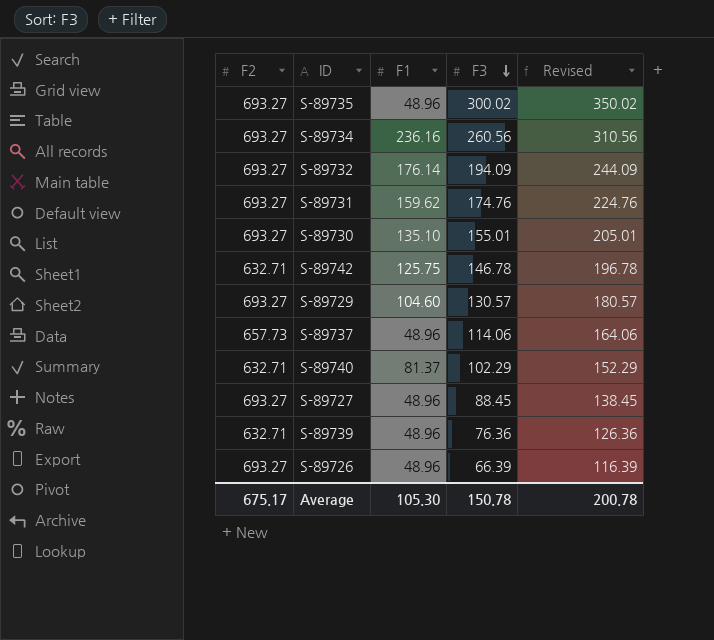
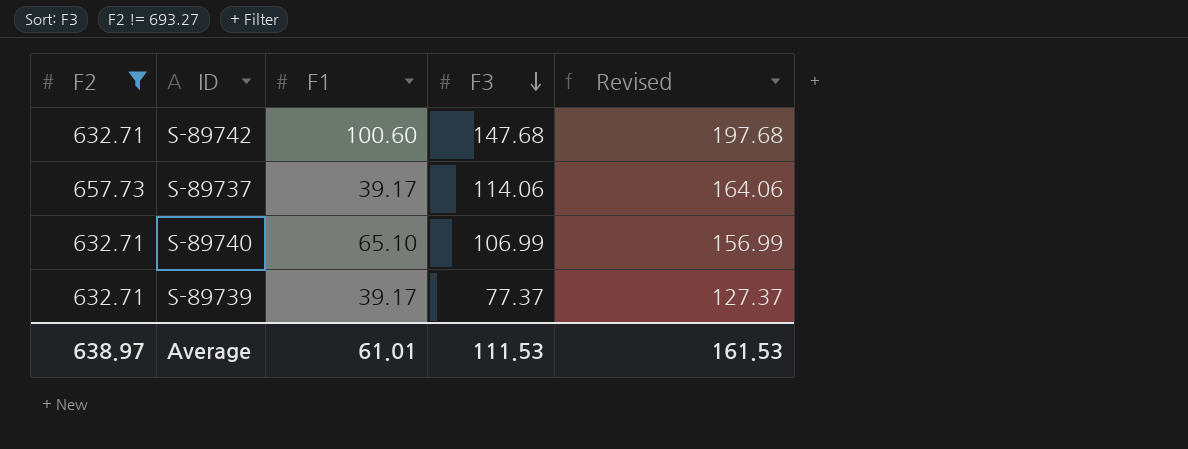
filter: none -> F2 != 693.27
S-89742 | F1: 125.75 -> 100.60
S-89742 | F3: 146.78 -> 147.68
S-89742 | Revised: 196.78 -> 197.68
S-89737 | F1: 48.96 -> 39.17
S-89740 | F1: 81.37 -> 65.10
S-89740 | F3: 102.29 -> 106.99
S-89740 | Revised: 152.29 -> 156.99
S-89739 | F1: 48.96 -> 39.17
S-89739 | F3: 76.36 -> 77.37
S-89739 | Revised: 126.36 -> 127.37
Average | F2: 675.17 -> 638.97
Average | F1: 105.30 -> 61.01
Average | F3: 150.78 -> 111.53
Average | Revised: 200.78 -> 161.53

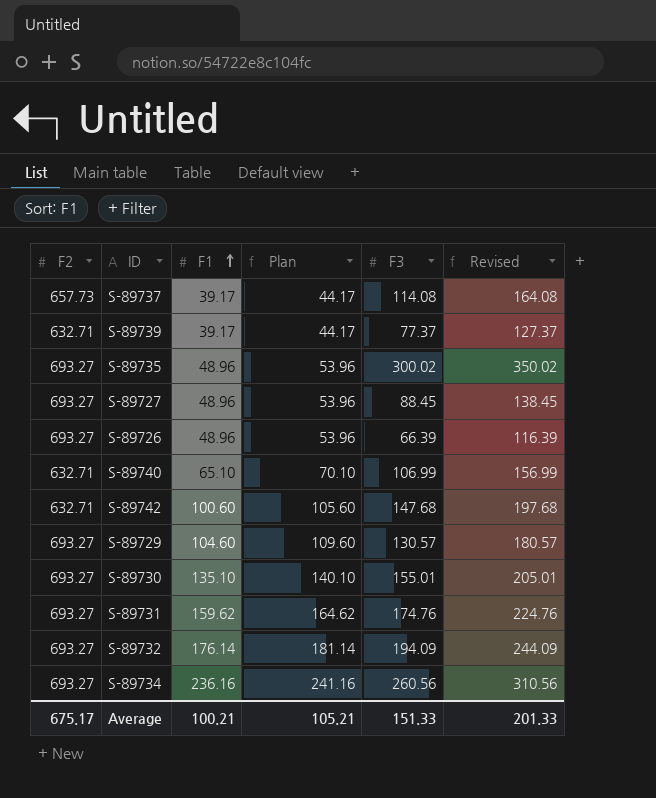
filter: F2 != 693.27 -> none
row order: F3 descending -> F1 ascending
column Plan | formula: none -> [F1] + 5
S-89737 | F3: 114.06 -> 114.08
S-89737 | Revised: 164.06 -> 164.08
Average | F2: 638.97 -> 675.17
Average | F1: 61.01 -> 100.21
Average | F3: 111.53 -> 151.33
Average | Revised: 161.53 -> 201.33

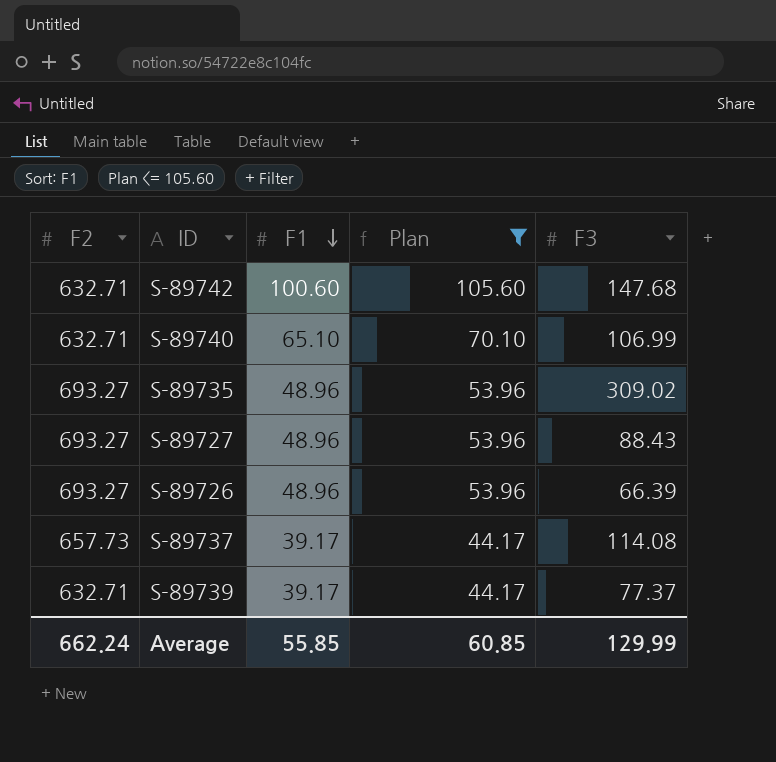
filter: none -> Plan <= 105.60
row order: F1 ascending -> F1 descending
column Revised | formula: [F3] + 50 -> none
S-89735 | F3: 300.02 -> 309.02
S-89727 | F3: 88.45 -> 88.43
Average | F2: 675.17 -> 662.24
Average | F1: 100.21 -> 55.85
Average | Plan: 105.21 -> 60.85
Average | F3: 151.33 -> 129.99

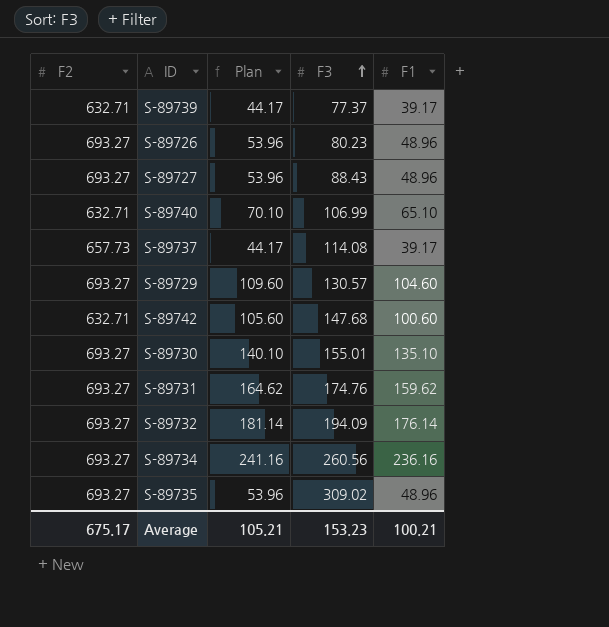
filter: Plan <= 105.60 -> none
row order: F1 descending -> F3 ascending
column F1 | position: 3 -> 5
S-89726 | F3: 66.39 -> 80.23
Average | F2: 662.24 -> 675.17
Average | Plan: 60.85 -> 105.21
Average | F3: 129.99 -> 153.23
Average | F1: 55.85 -> 100.21

